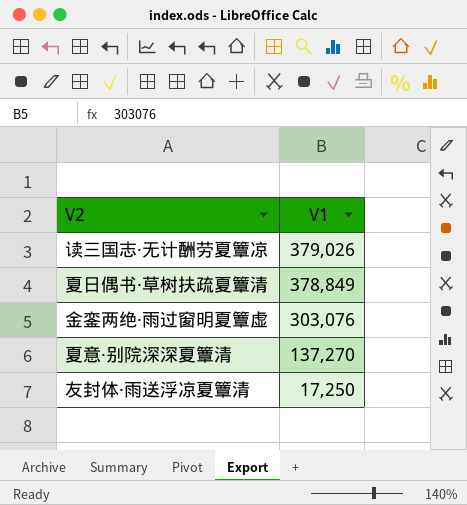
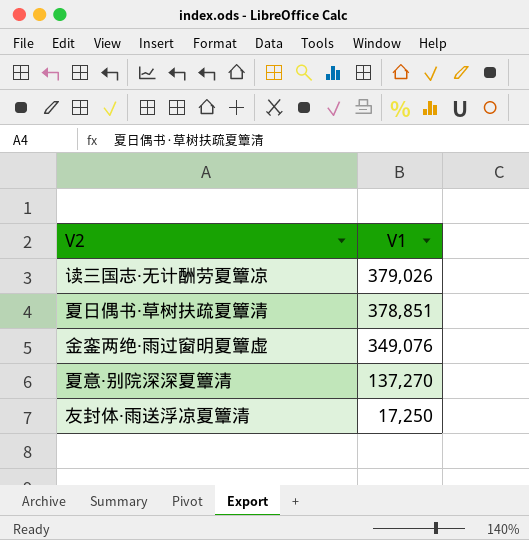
夏日偶书·草树扶疏夏簟清 | V1: 378,849 -> 378,851
金銮两绝·雨过窗明夏簟虚 | V1: 303,076 -> 349,076

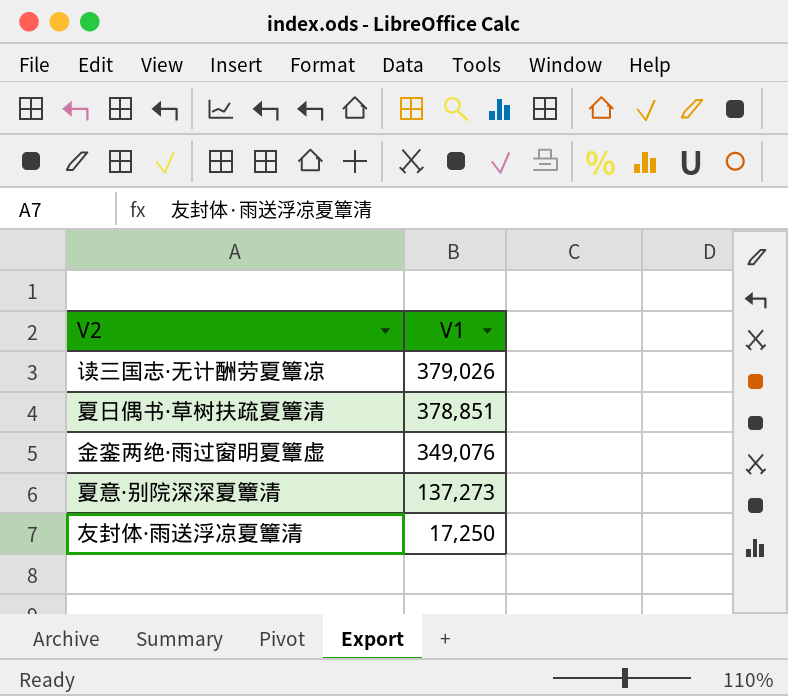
夏意·别院深深夏簟清 | V1: 137,270 -> 137,273

